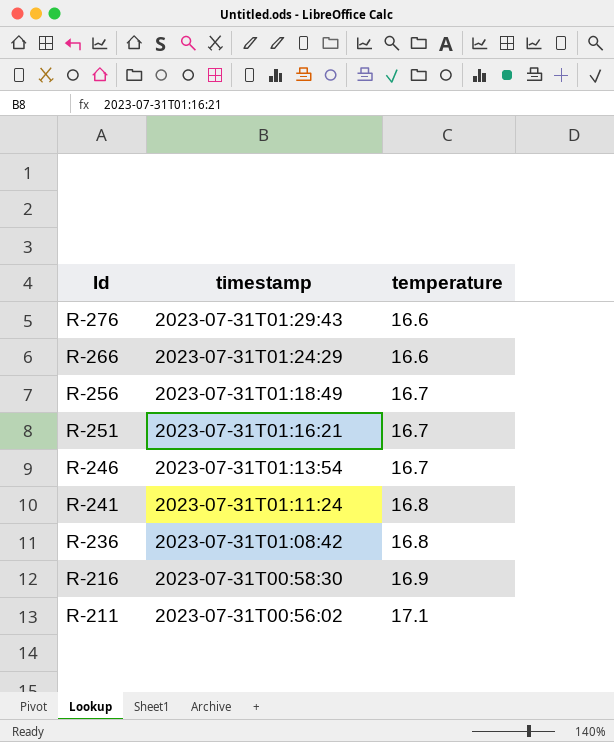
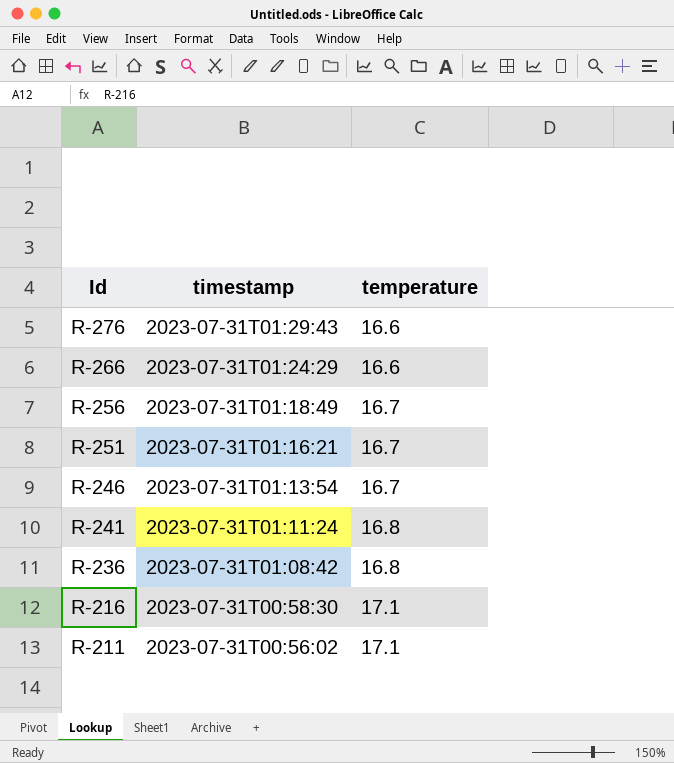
R-216 | temperature: 16.9 -> 17.1

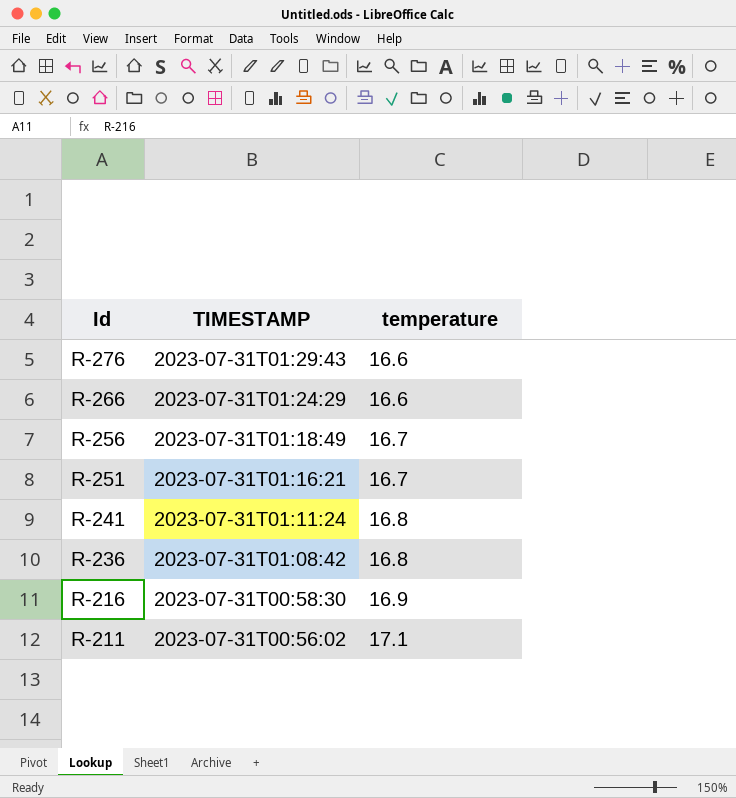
column name: timestamp -> TIMESTAMP
row R-246: 2023-07-31T01:13:54 | 16.7 -> none
R-216 | temperature: 17.1 -> 16.9

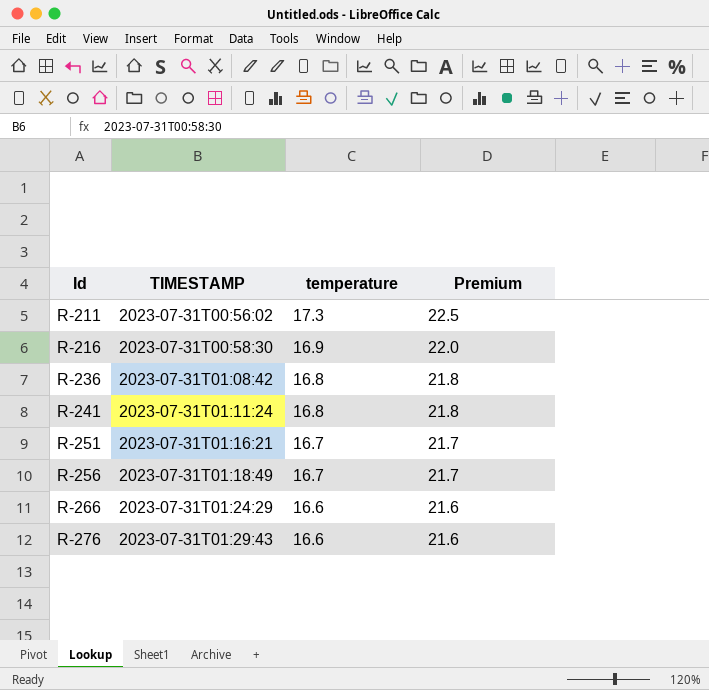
row order: Id descending -> Id ascending
column Premium | formula: none -> [temperature] * 1.3
R-211 | temperature: 17.1 -> 17.3

